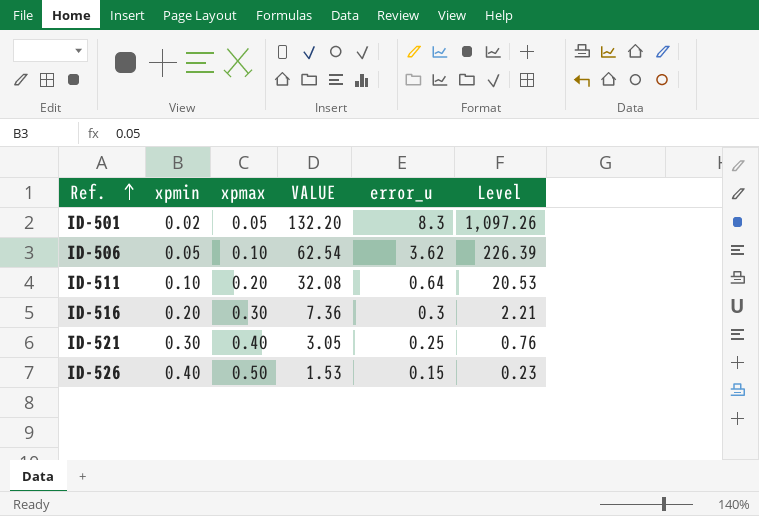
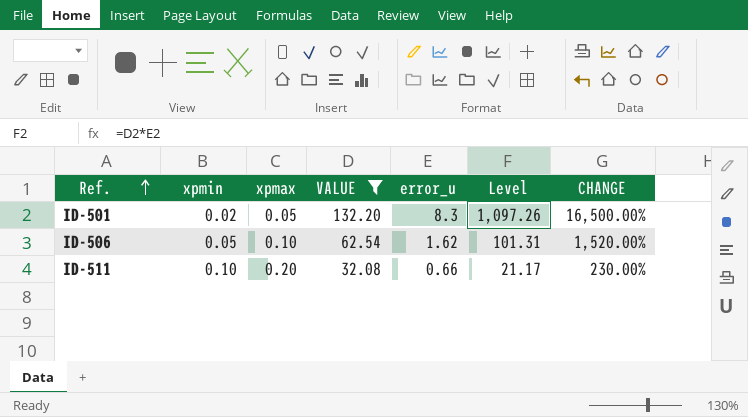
filter: none -> VALUE >= 32.08
column CHANGE | formula: none -> ([error_u] - [xpmax]) / [xpmax]
ID-506 | error_u: 3.62 -> 1.62
ID-506 | Level: 226.39 -> 101.31
ID-511 | error_u: 0.64 -> 0.66
ID-511 | Level: 20.53 -> 21.17

